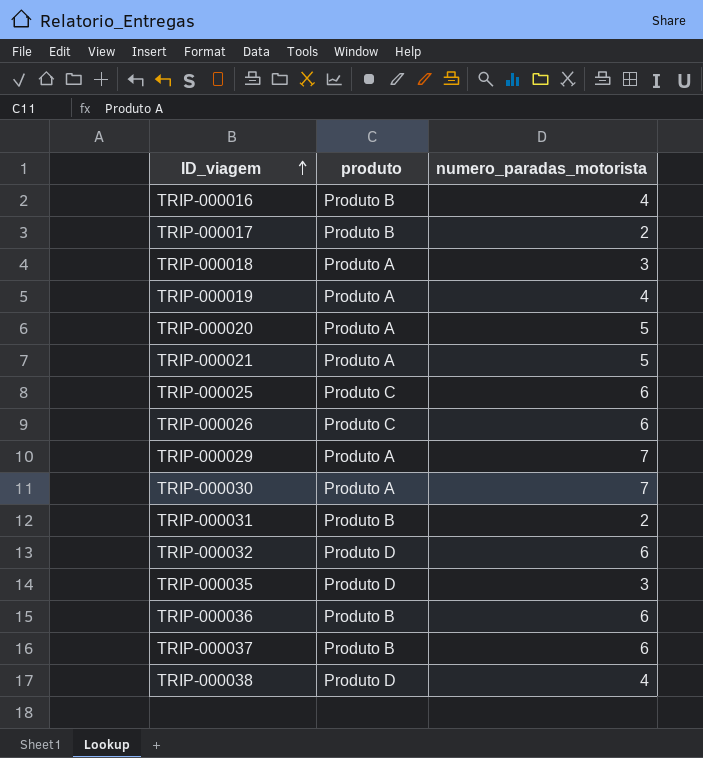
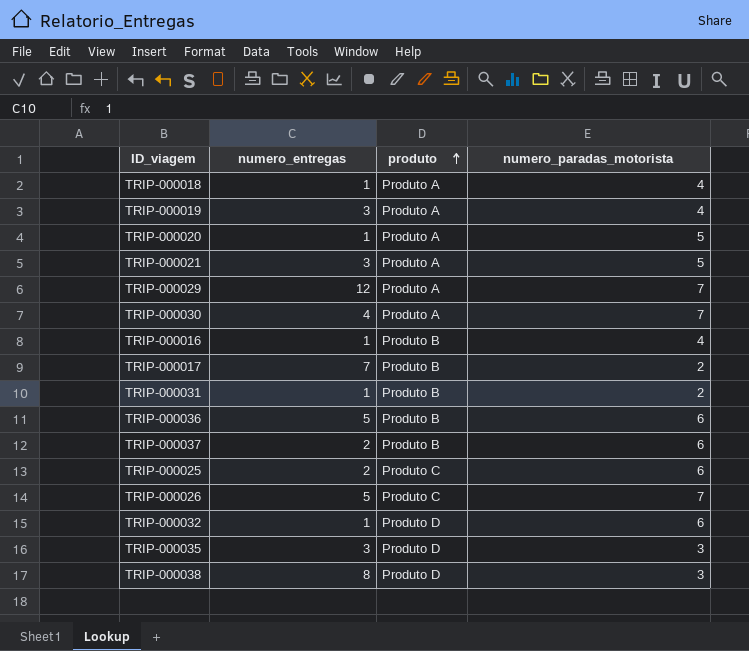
row order: ID_viagem ascending -> produto ascending
column numero_entregas | position: none -> 2
TRIP-000018 | numero_paradas_motorista: 3 -> 4
TRIP-000026 | numero_paradas_motorista: 6 -> 7
TRIP-000038 | numero_paradas_motorista: 4 -> 3

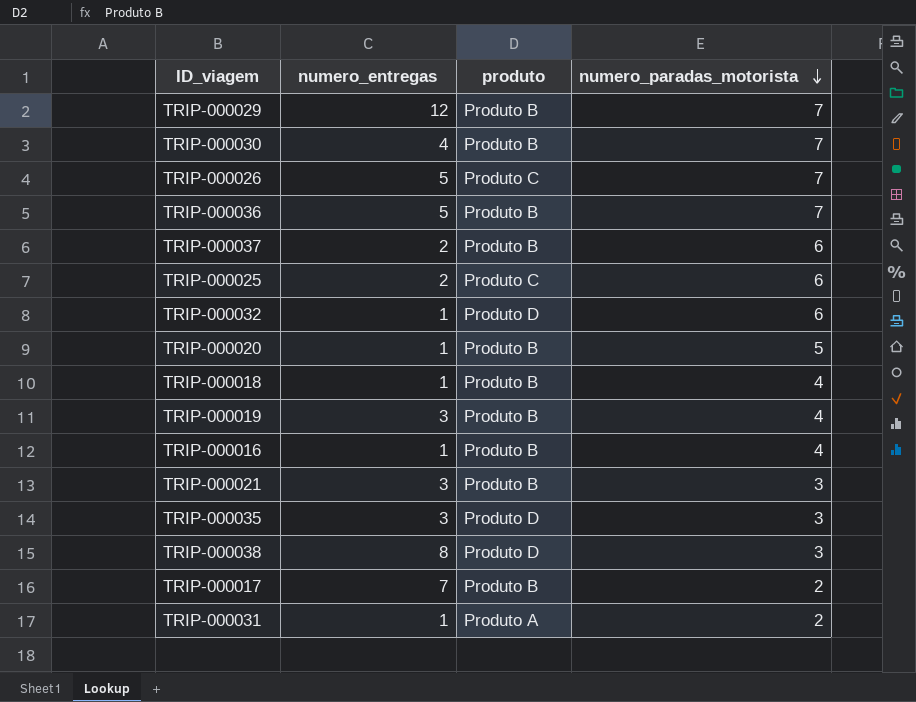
row order: produto ascending -> numero_paradas_motorista descending
TRIP-000029 | produto: Produto A -> Produto B
TRIP-000030 | produto: Produto A -> Produto B
TRIP-000036 | numero_paradas_motorista: 6 -> 7
TRIP-000020 | produto: Produto A -> Produto B
TRIP-000018 | produto: Produto A -> Produto B
TRIP-000019 | produto: Produto A -> Produto B
TRIP-000021 | produto: Produto A -> Produto B
TRIP-000021 | numero_paradas_motorista: 5 -> 3
TRIP-000031 | produto: Produto B -> Produto A

